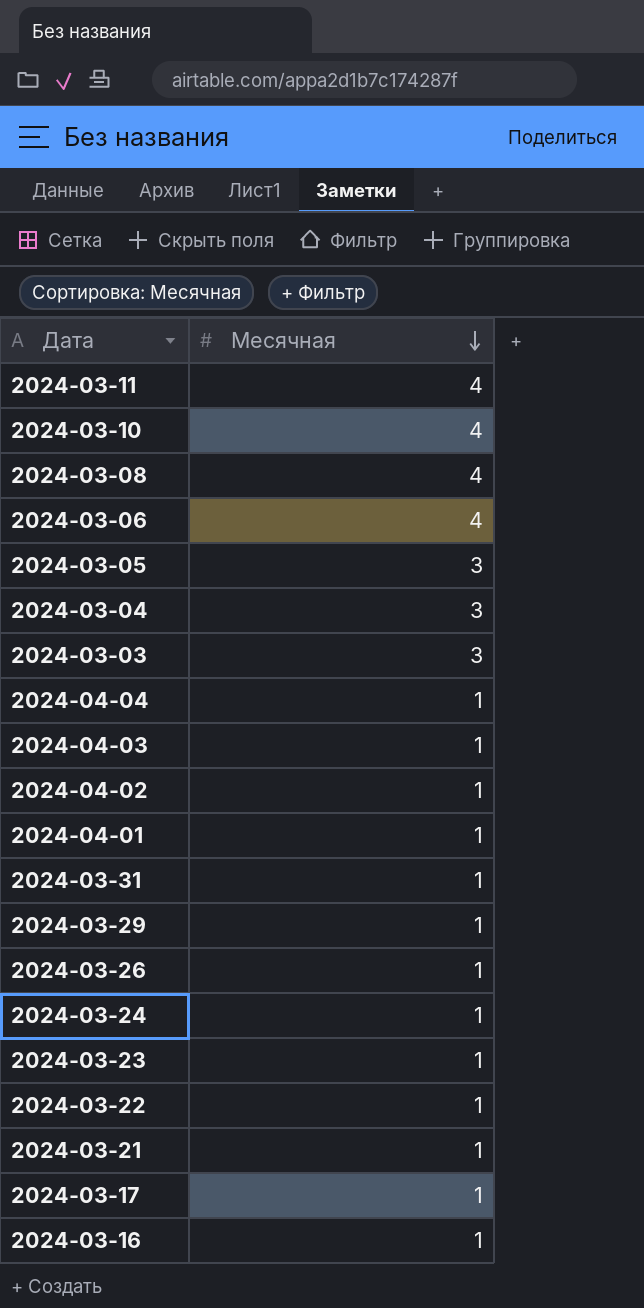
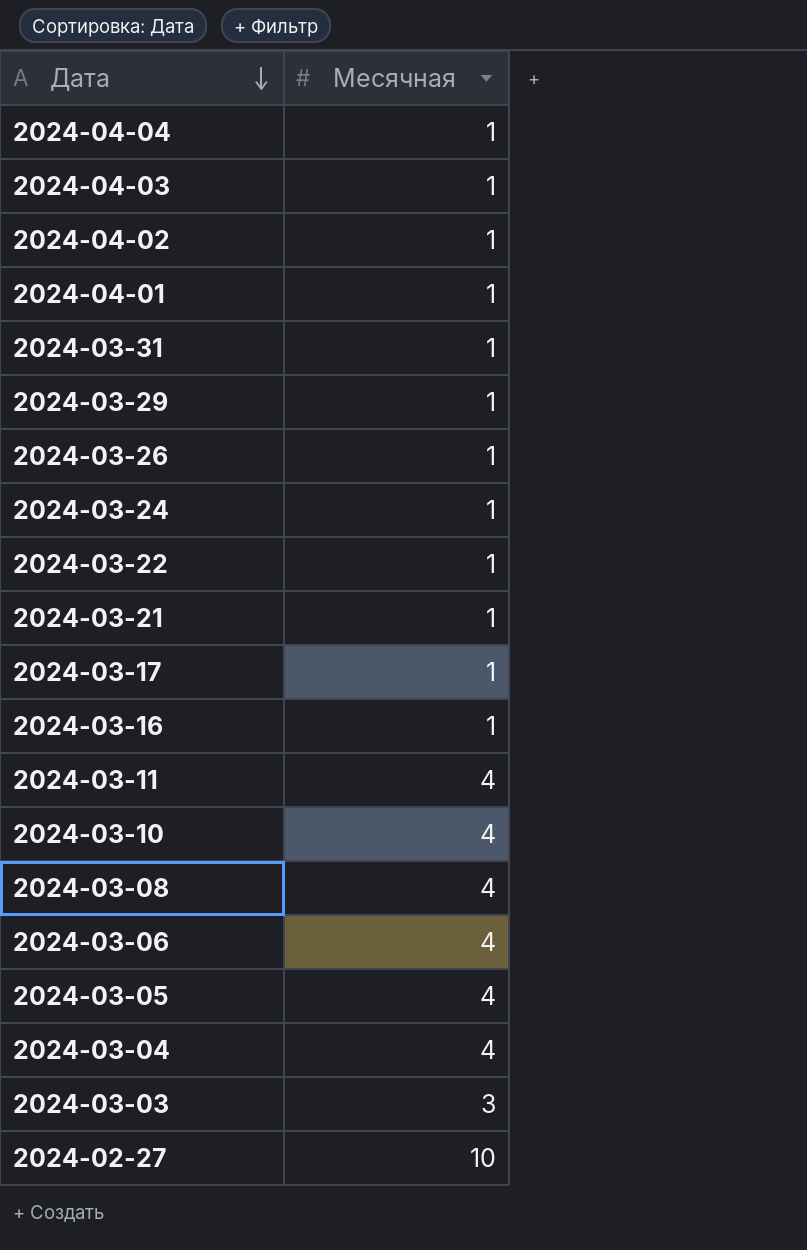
row order: Месячная descending -> Дата descending
row 2024-03-23: 1 -> none
2024-03-05 | Месячная: 3 -> 4
2024-03-04 | Месячная: 3 -> 4
row 2024-02-27: none -> 10

